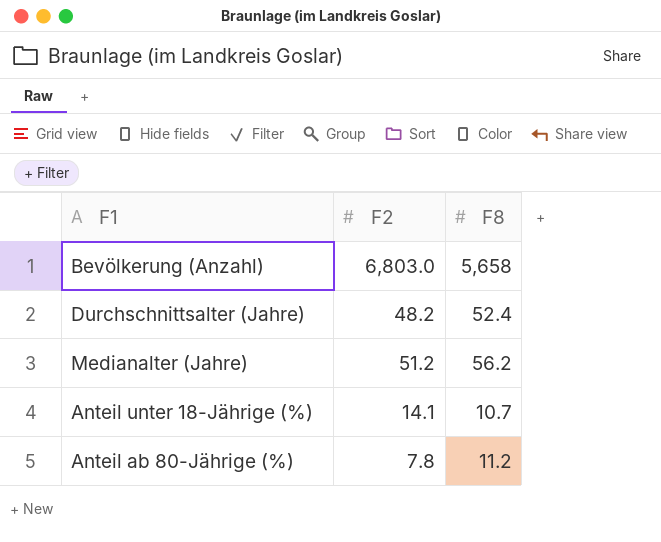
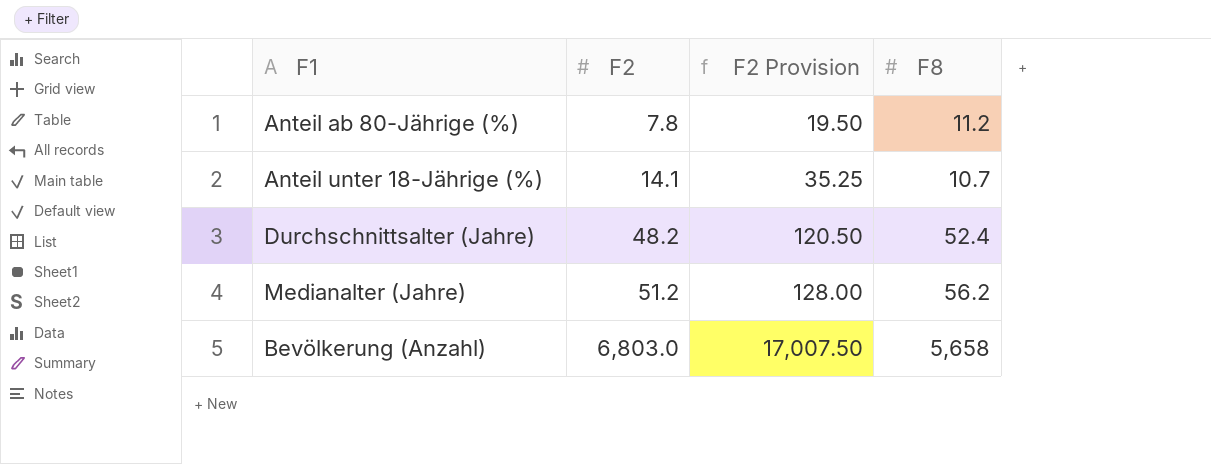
row order: none -> F2 ascending
column F2 Provision | formula: none -> [F2] * 2.5

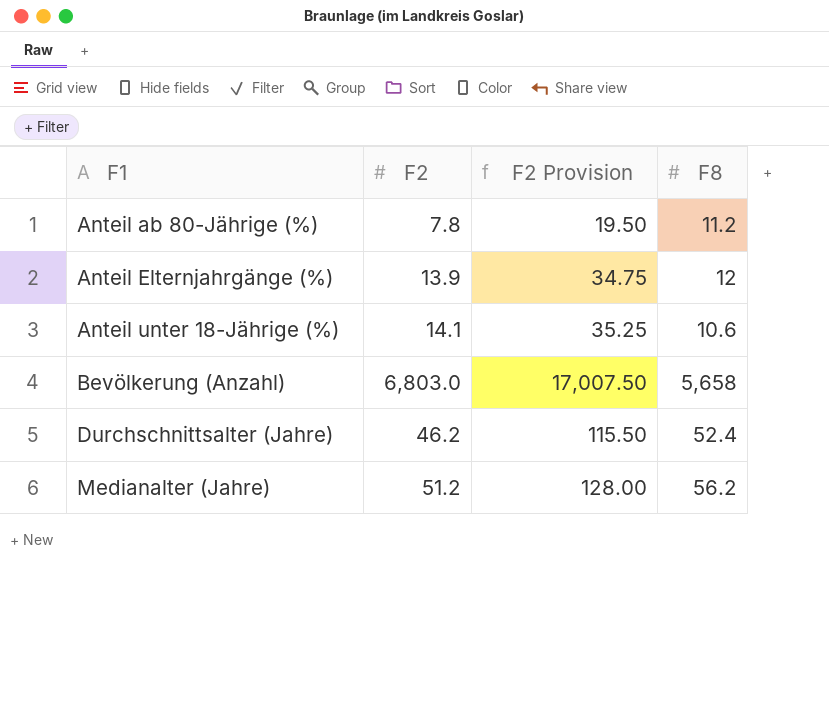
row order: F2 ascending -> F1 ascending
row Anteil Elternjahrgänge (%): none -> 13.9 | 34.75 | 12
Anteil unter 18-Jährige (%) | F8: 10.7 -> 10.6
Durchschnittsalter (Jahre) | F2: 48.2 -> 46.2
Durchschnittsalter (Jahre) | F2 Provision: 120.50 -> 115.50

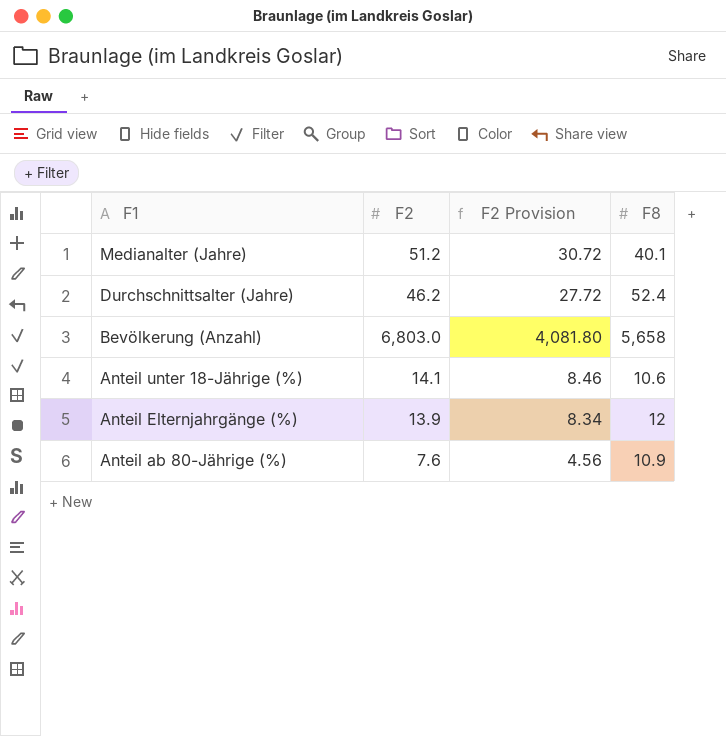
row order: F1 ascending -> F1 descending
column F2 Provision | formula: [F2] * 2.5 -> [F2] * 0.6
Medianalter (Jahre) | F8: 56.2 -> 40.1
Anteil ab 80-Jährige (%) | F2: 7.8 -> 7.6
Anteil ab 80-Jährige (%) | F8: 11.2 -> 10.9

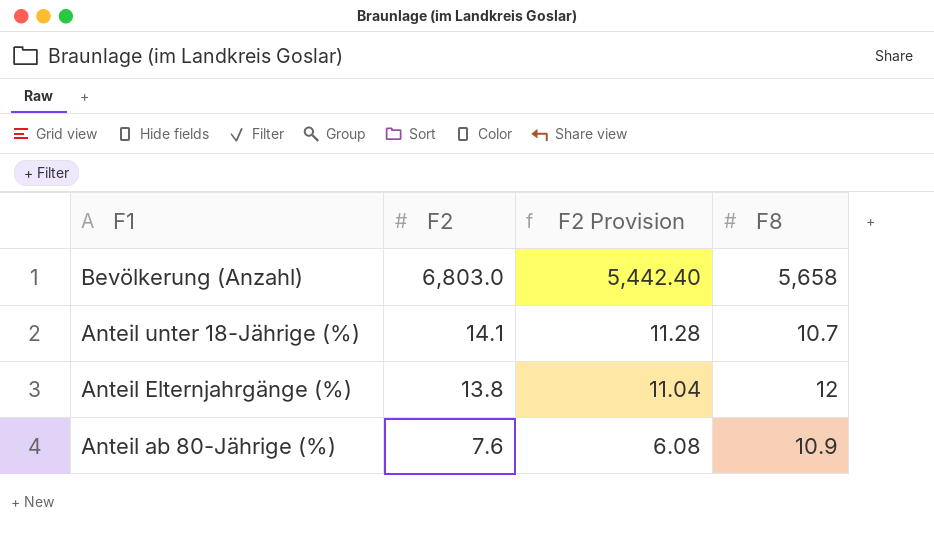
column F2 Provision | formula: [F2] * 0.6 -> [F2] * 0.8
row Medianalter (Jahre): 51.2 | 30.72 | 40.1 -> none
row Durchschnittsalter (Jahre): 46.2 | 27.72 | 52.4 -> none
Anteil unter 18-Jährige (%) | F8: 10.6 -> 10.7
Anteil Elternjahrgänge (%) | F2: 13.9 -> 13.8

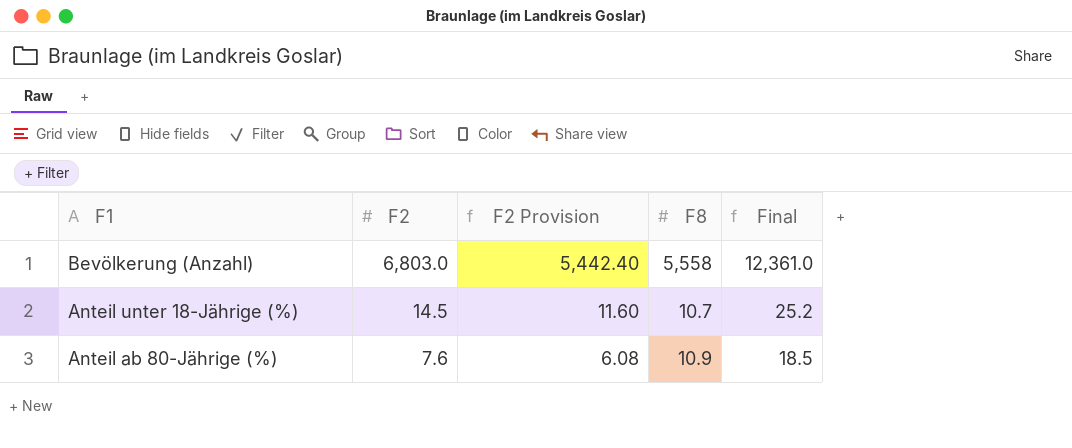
column Final | formula: none -> [F2] + [F8]
row Anteil Elternjahrgänge (%): 13.8 | 11.04 | 12 -> none
Bevölkerung (Anzahl) | F8: 5,658 -> 5,558
Anteil unter 18-Jährige (%) | F2: 14.1 -> 14.5
Anteil unter 18-Jährige (%) | F2 Provision: 11.28 -> 11.60

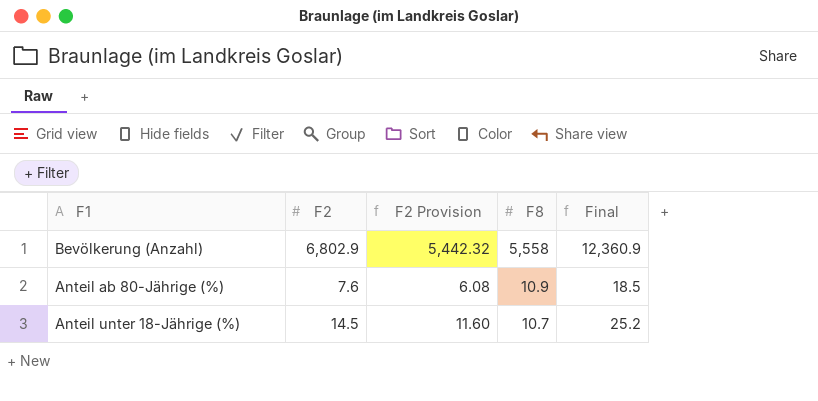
row order: F1 descending -> F8 descending
Bevölkerung (Anzahl) | F2: 6,803.0 -> 6,802.9
Bevölkerung (Anzahl) | F2 Provision: 5,442.40 -> 5,442.32
Bevölkerung (Anzahl) | Final: 12,361.0 -> 12,360.9

